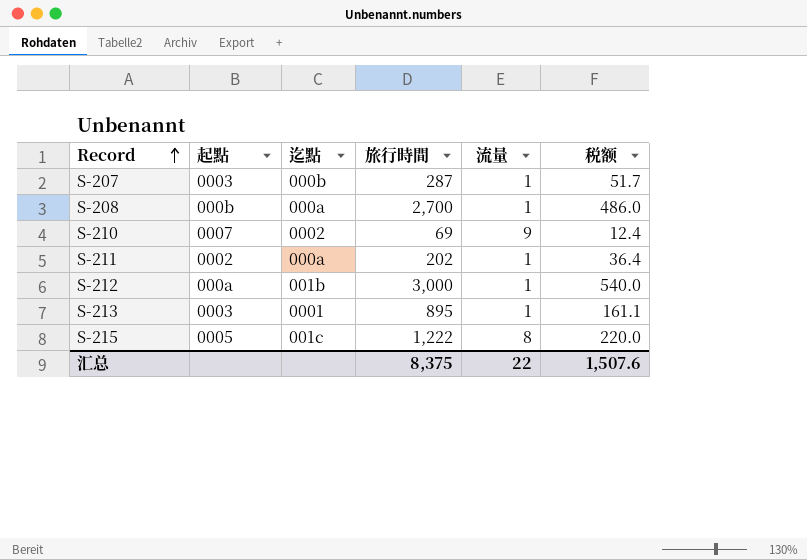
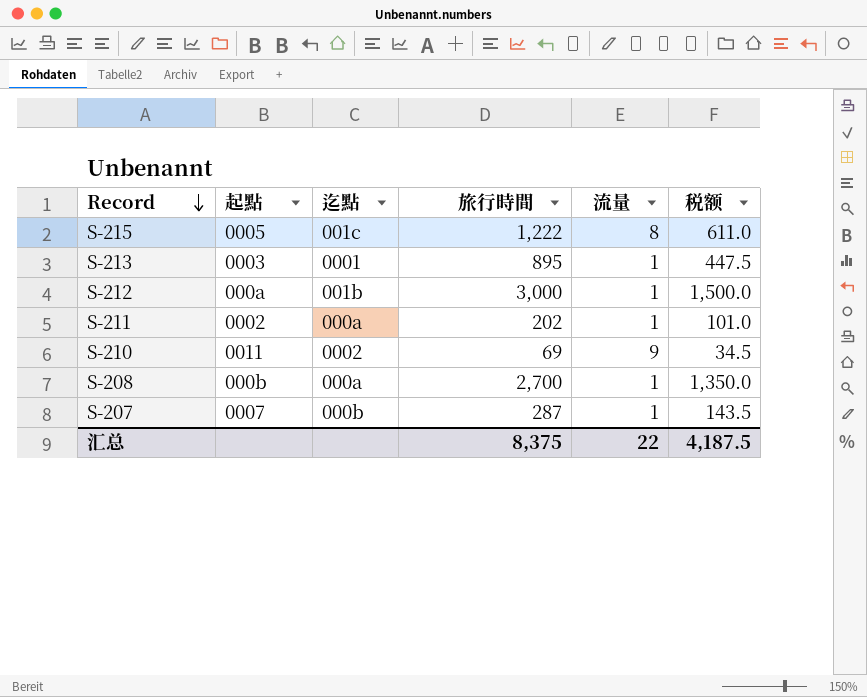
row order: Record ascending -> Record descending
column 税额 | formula: [旅行時間] * 0.18 -> [旅行時間] * 0.5
S-210 | 起點: 0007 -> 0011
S-207 | 起點: 0003 -> 0007
汇总 | 税额: 1,507.6 -> 4,187.5

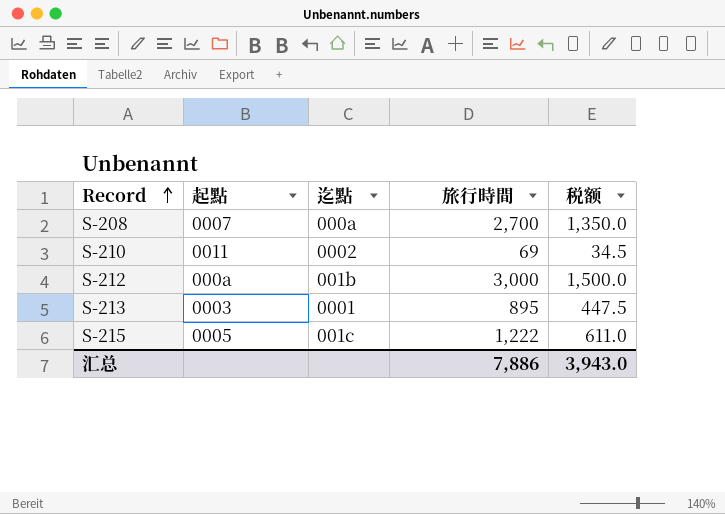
row order: Record descending -> Record ascending
column 流量 | position: 5 -> none
row S-211: 0002 | 000a | 202 | 1 | 101.0 -> none
row S-207: 0007 | 000b | 287 | 1 | 143.5 -> none
S-208 | 起點: 000b -> 0007
汇总 | 旅行時間: 8,375 -> 7,886
汇总 | 税额: 4,187.5 -> 3,943.0

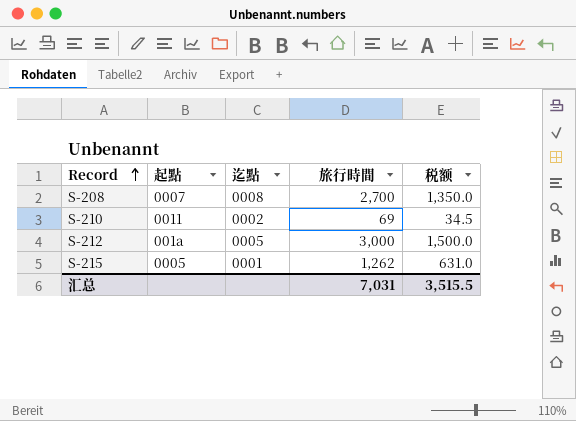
row S-213: 0003 | 0001 | 895 | 447.5 -> none
S-208 | 迄點: 000a -> 0008
S-212 | 起點: 000a -> 001a
S-212 | 迄點: 001b -> 0005
S-215 | 迄點: 001c -> 0001
S-215 | 旅行時間: 1,222 -> 1,262
S-215 | 税额: 611.0 -> 631.0
汇总 | 旅行時間: 7,886 -> 7,031
汇总 | 税额: 3,943.0 -> 3,515.5

